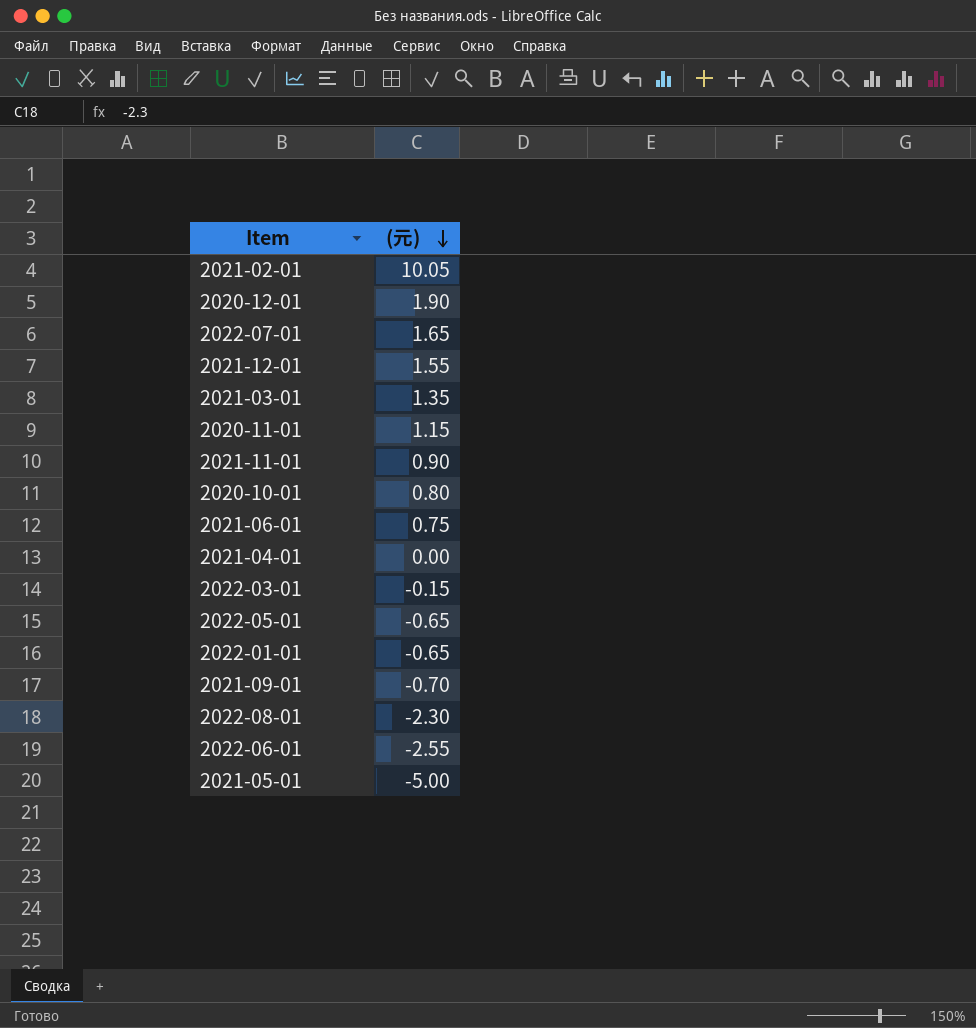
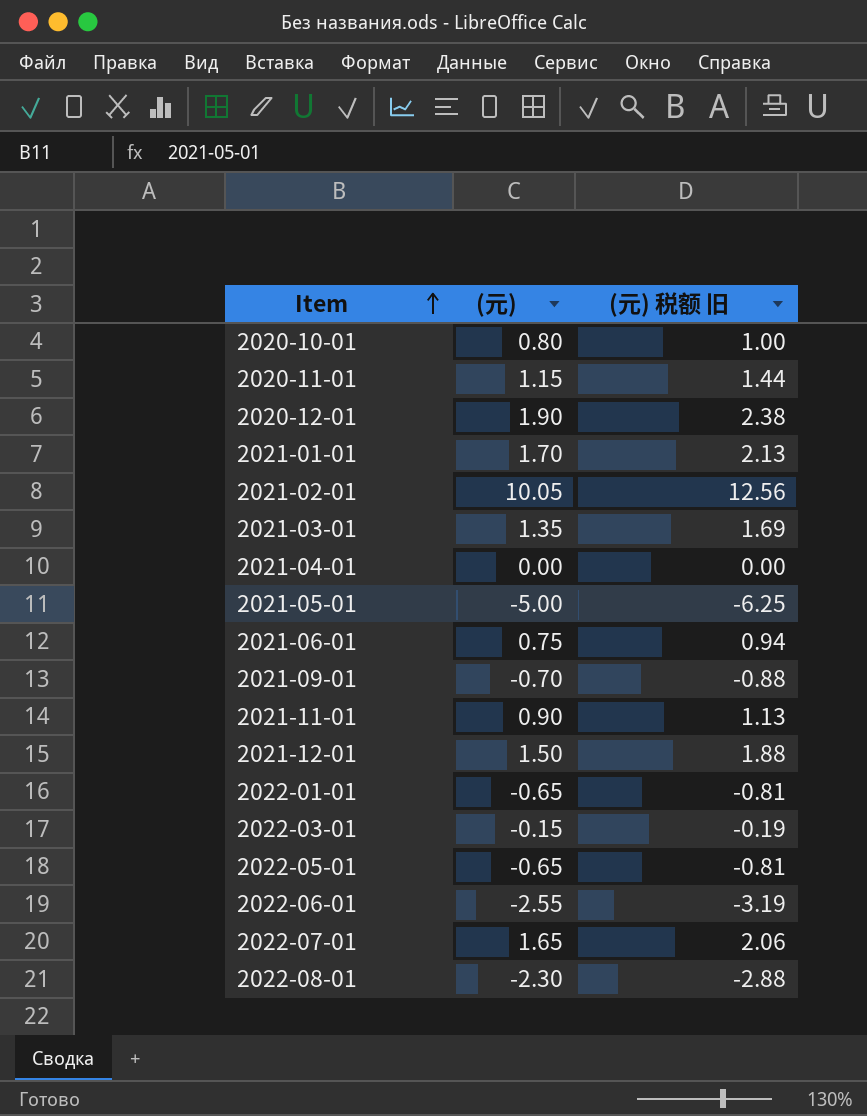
row order: (元) descending -> Item ascending
column (元) 税额 旧 | formula: none -> [(元)] * 1.25
row 2021-01-01: none -> 1.70 | 2.13
2021-12-01 | (元): 1.55 -> 1.50

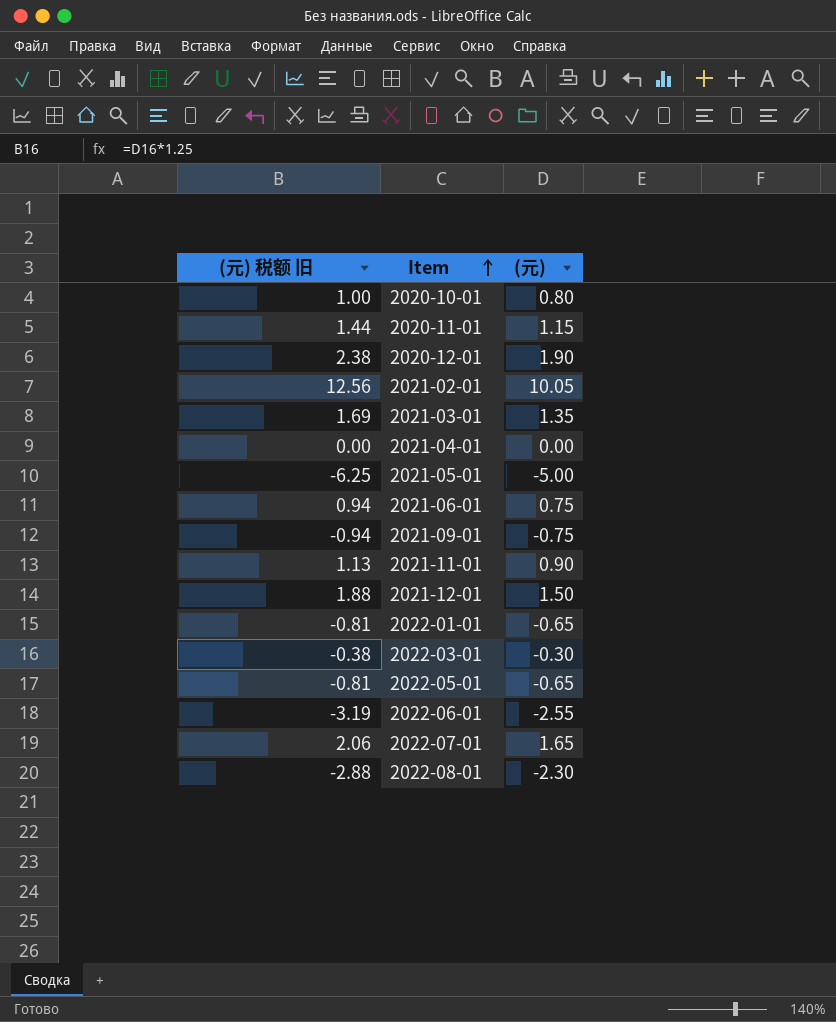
column (元) 税额 旧 | position: 3 -> 1
row 2021-01-01: 1.70 | 2.13 -> none
2021-09-01 | (元) 税额 旧: -0.88 -> -0.94
2021-09-01 | (元): -0.70 -> -0.75
2022-03-01 | (元) 税额 旧: -0.19 -> -0.38
2022-03-01 | (元): -0.15 -> -0.30

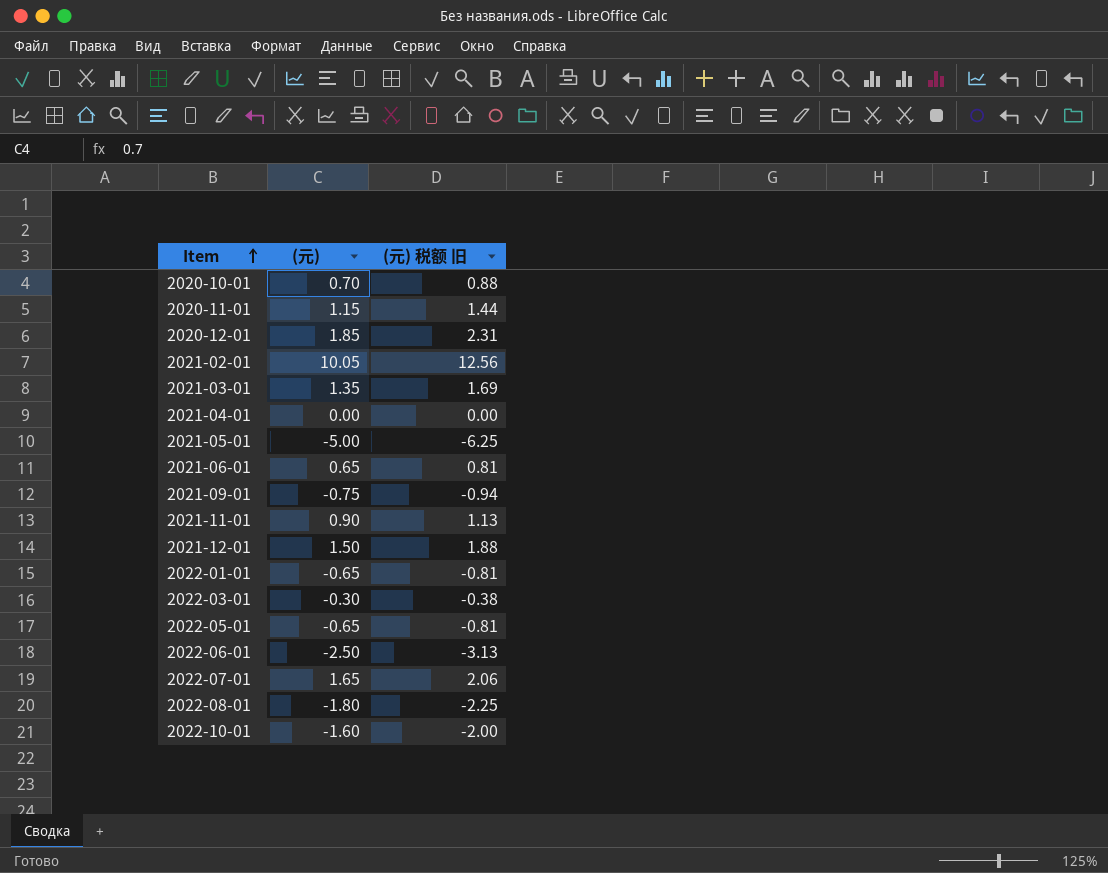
column (元) 税额 旧 | position: 1 -> 3
2020-10-01 | (元): 0.80 -> 0.70
2020-10-01 | (元) 税额 旧: 1.00 -> 0.88
2020-12-01 | (元): 1.90 -> 1.85
2020-12-01 | (元) 税额 旧: 2.38 -> 2.31
2021-06-01 | (元): 0.75 -> 0.65
2021-06-01 | (元) 税额 旧: 0.94 -> 0.81
2022-06-01 | (元): -2.55 -> -2.50
2022-06-01 | (元) 税额 旧: -3.19 -> -3.13
2022-08-01 | (元): -2.30 -> -1.80
2022-08-01 | (元) 税额 旧: -2.88 -> -2.25
row 2022-10-01: none -> -1.60 | -2.00

